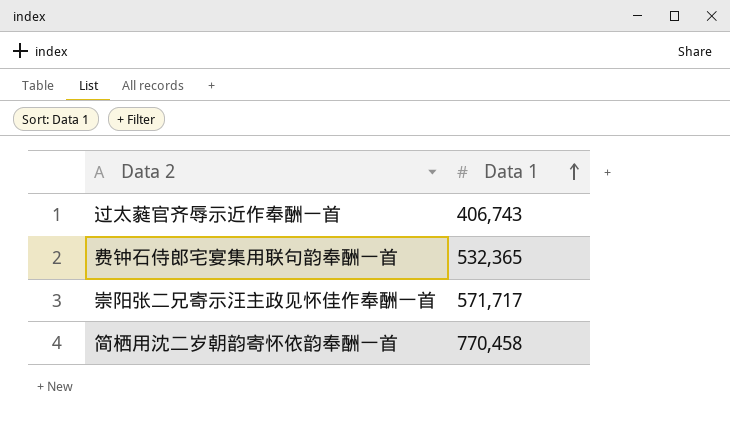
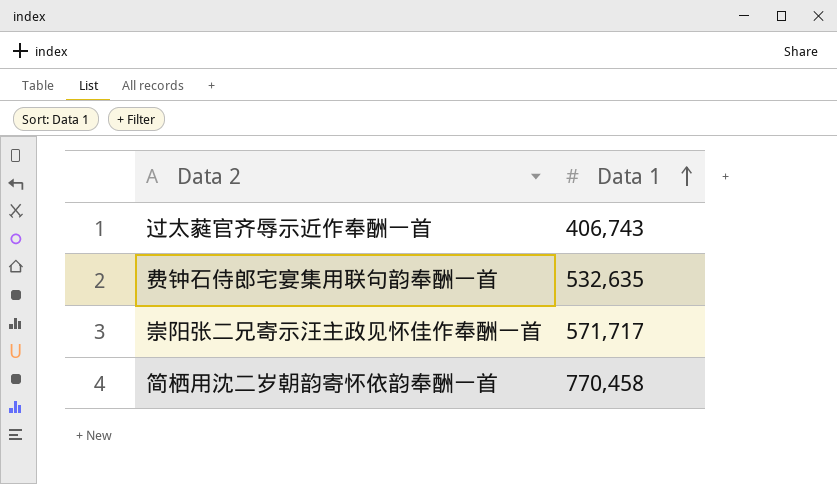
费钟石侍郎宅宴集用联句韵奉酬一首 | Data 1: 532,365 -> 532,635

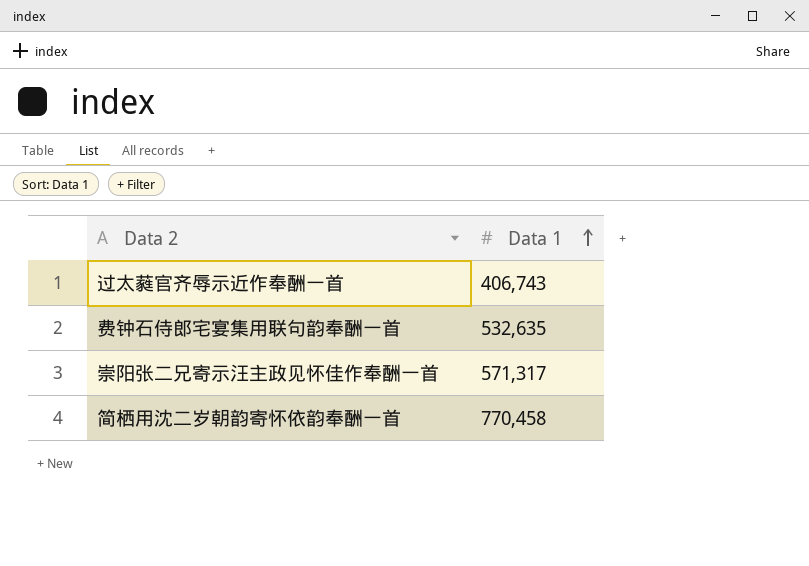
崇阳张二兄寄示汪主政见怀佳作奉酬一首 | Data 1: 571,717 -> 571,317

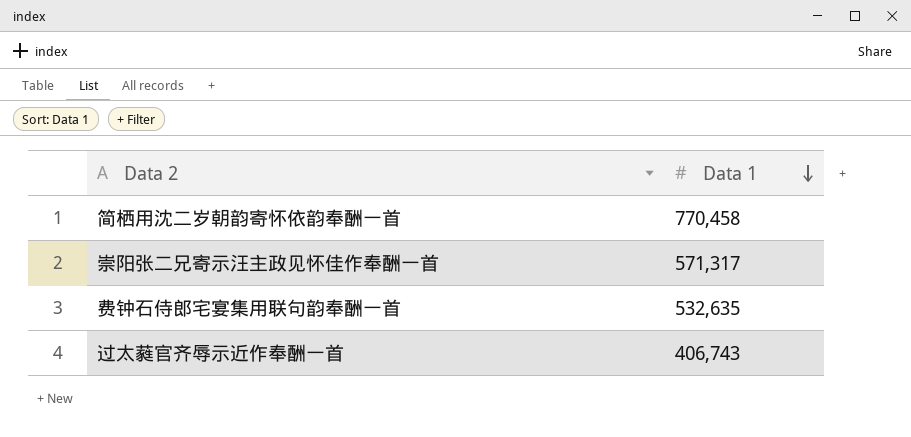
row order: Data 1 ascending -> Data 1 descending

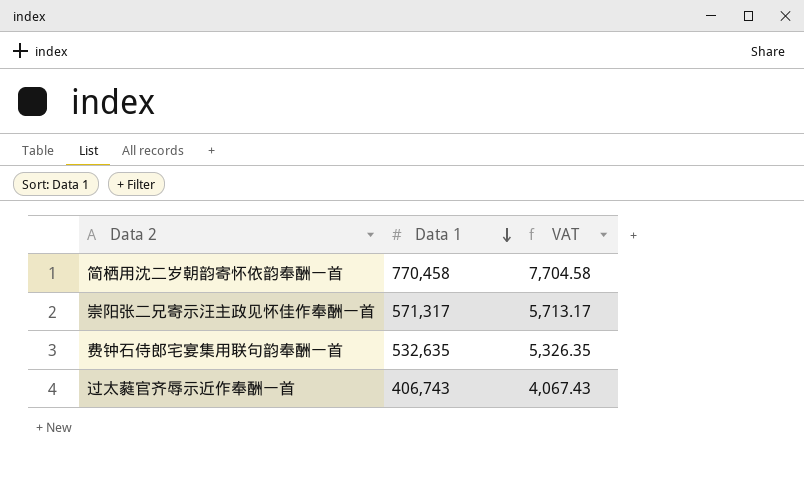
column VAT | formula: none -> [Data 1] * 0.01

